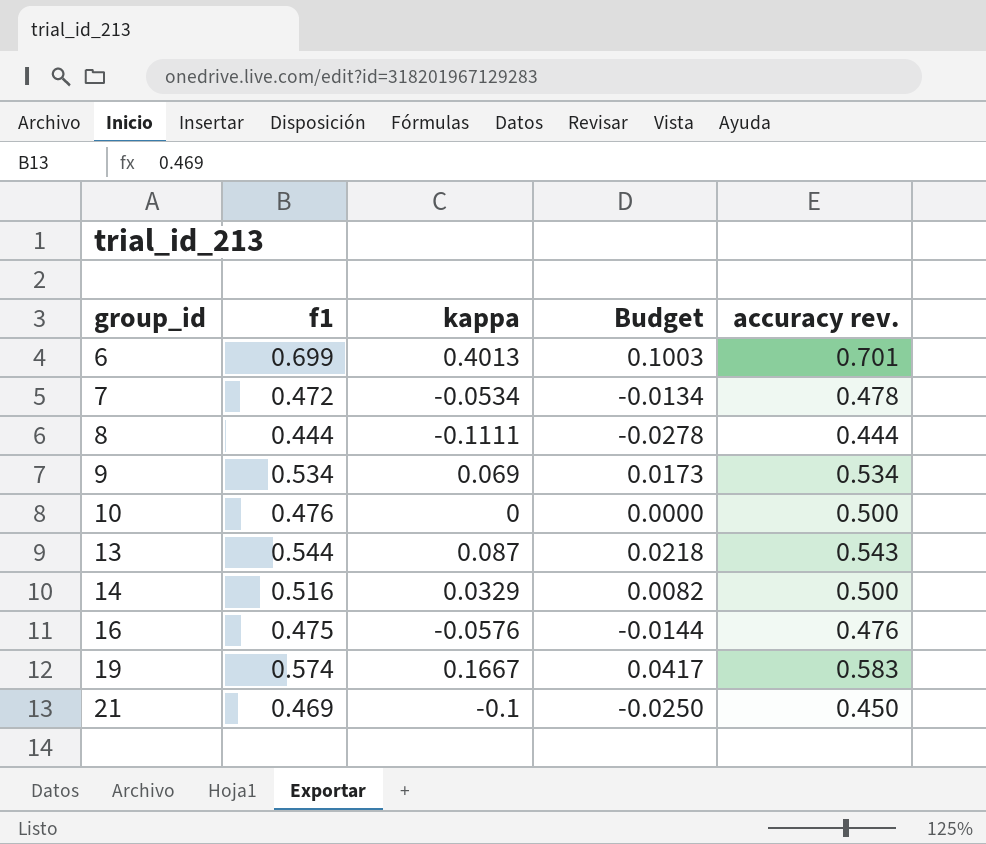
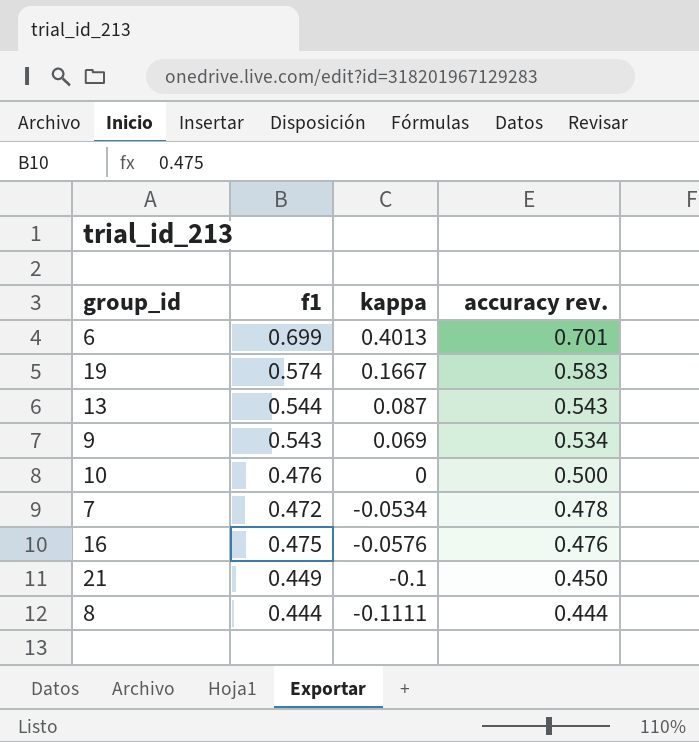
row order: group_id ascending -> kappa descending
column Budget | formula: [kappa] * 0.25 -> none
row 14: 0.516 | 0.0329 | 0.0082 | 0.500 -> none
9 | f1: 0.534 -> 0.543
21 | f1: 0.469 -> 0.449

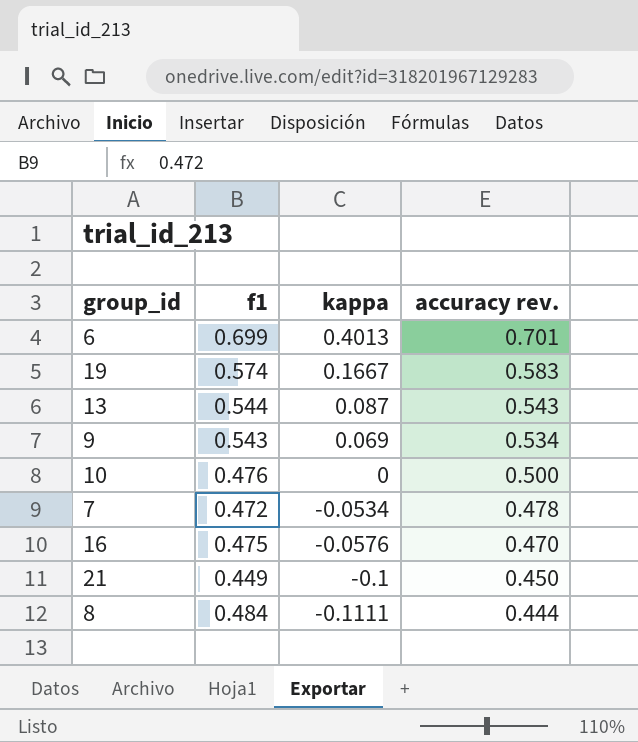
16 | accuracy rev.: 0.476 -> 0.470
8 | f1: 0.444 -> 0.484

